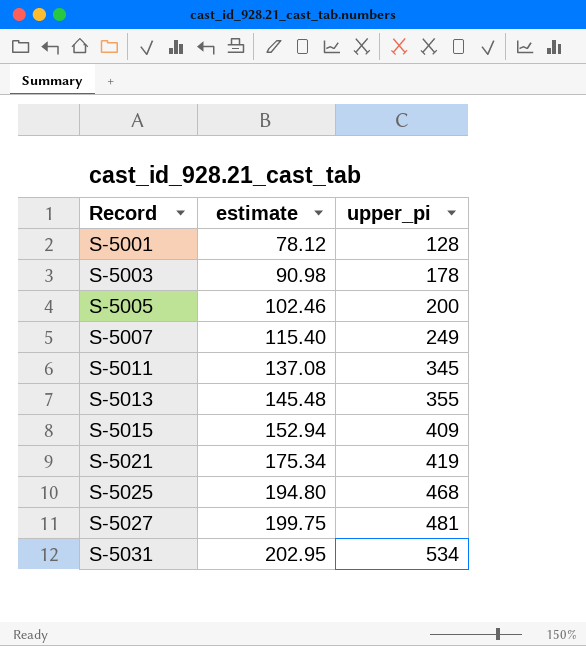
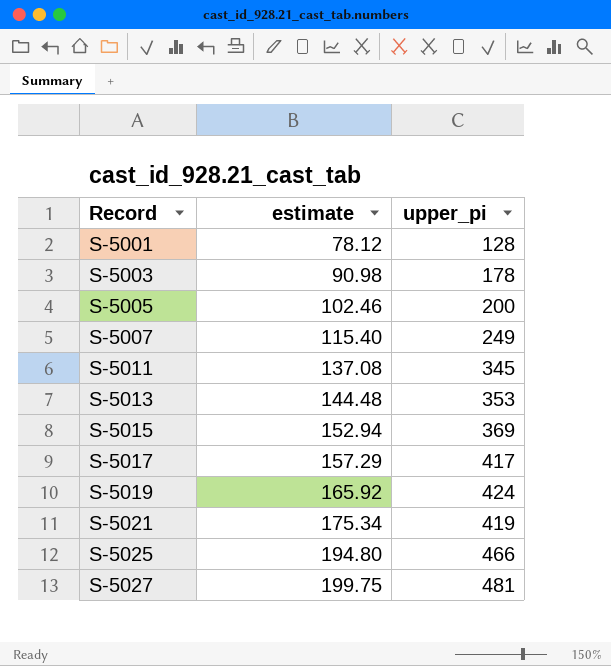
row S-5031: 202.95 | 534 -> none
S-5013 | estimate: 145.48 -> 144.48
S-5013 | upper_pi: 355 -> 353
S-5015 | upper_pi: 409 -> 369
row S-5017: none -> 157.29 | 417
row S-5019: none -> 165.92 | 424
S-5025 | upper_pi: 468 -> 466

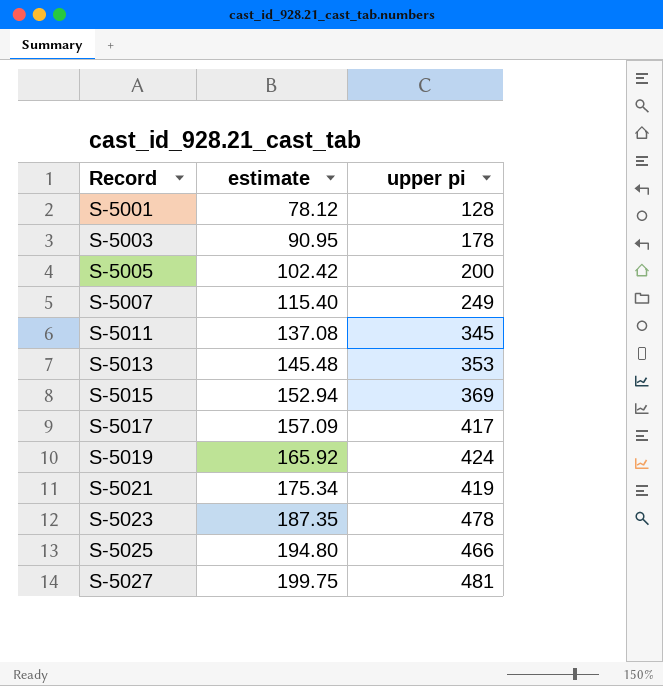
column name: upper_pi -> upper pi
S-5003 | estimate: 90.98 -> 90.95
S-5005 | estimate: 102.46 -> 102.42
S-5013 | estimate: 144.48 -> 145.48
S-5017 | estimate: 157.29 -> 157.09
row S-5023: none -> 187.35 | 478

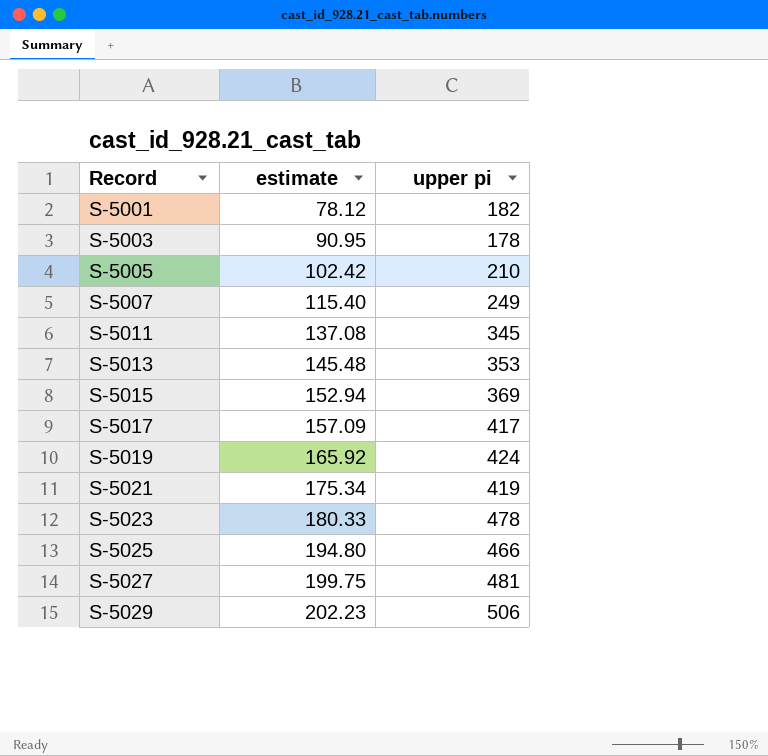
S-5001 | upper pi: 128 -> 182
S-5005 | upper pi: 200 -> 210
S-5023 | estimate: 187.35 -> 180.33
row S-5029: none -> 202.23 | 506

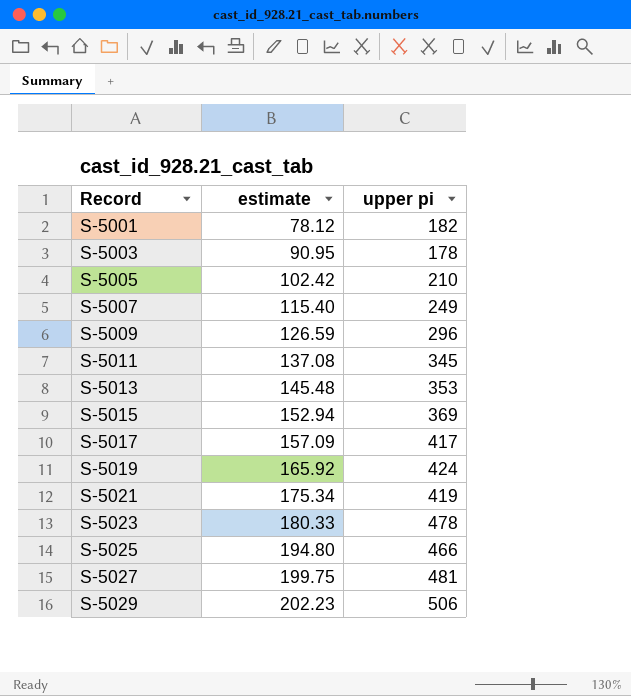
row S-5009: none -> 126.59 | 296

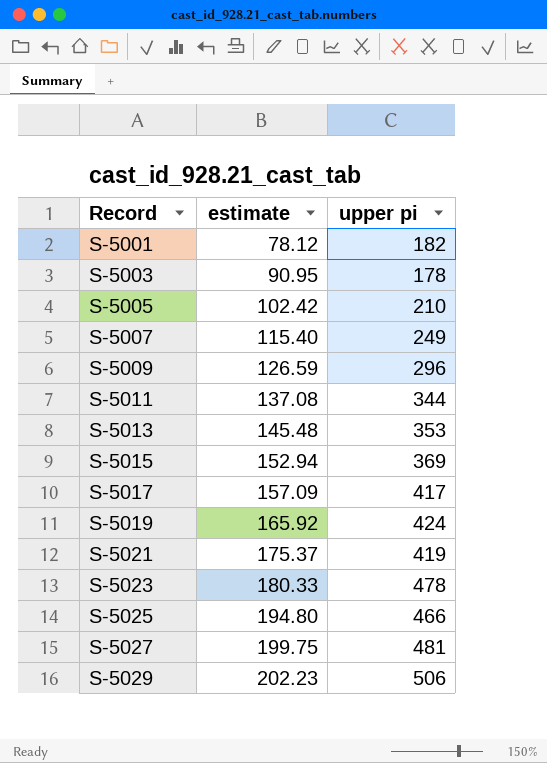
S-5011 | upper pi: 345 -> 344
S-5021 | estimate: 175.34 -> 175.37

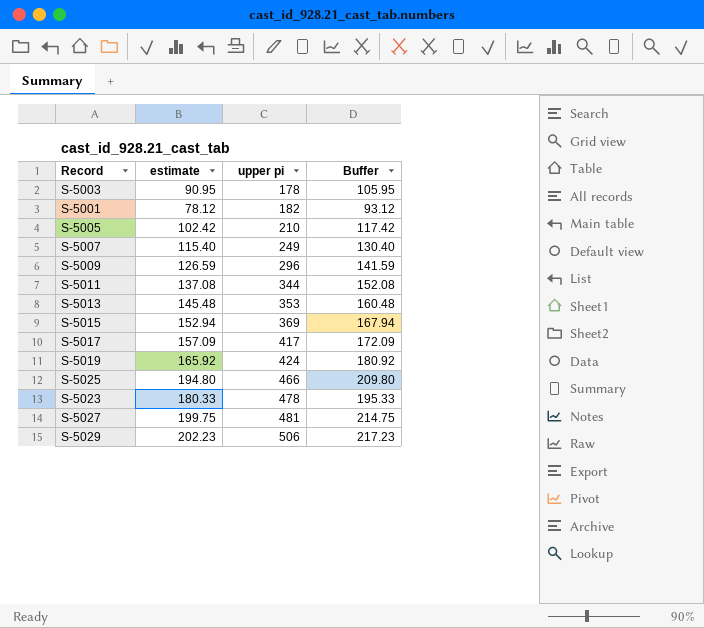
row order: Record ascending -> upper pi ascending
column Buffer | formula: none -> [estimate] + 15
row S-5021: 175.37 | 419 -> none

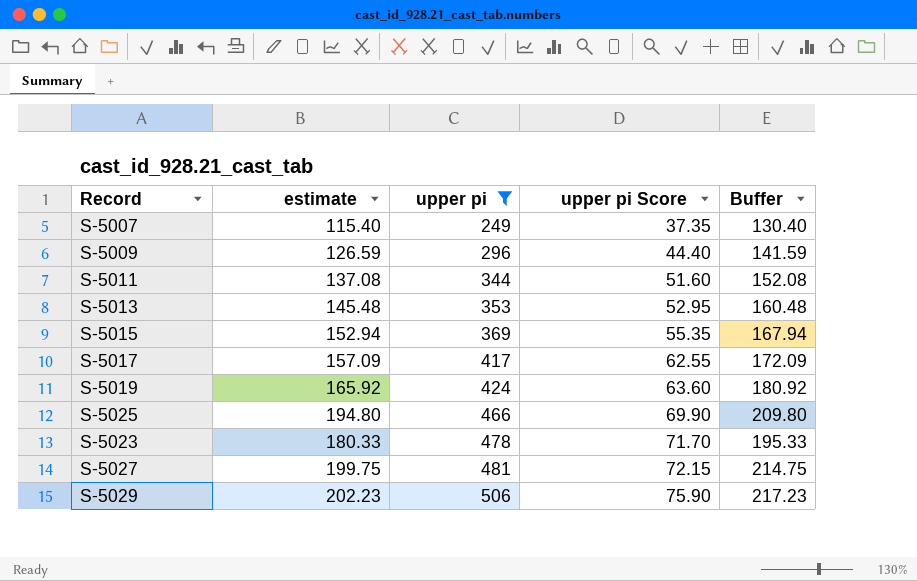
filter: none -> upper pi >= 249
column upper pi Score | formula: none -> [upper pi] * 0.15

